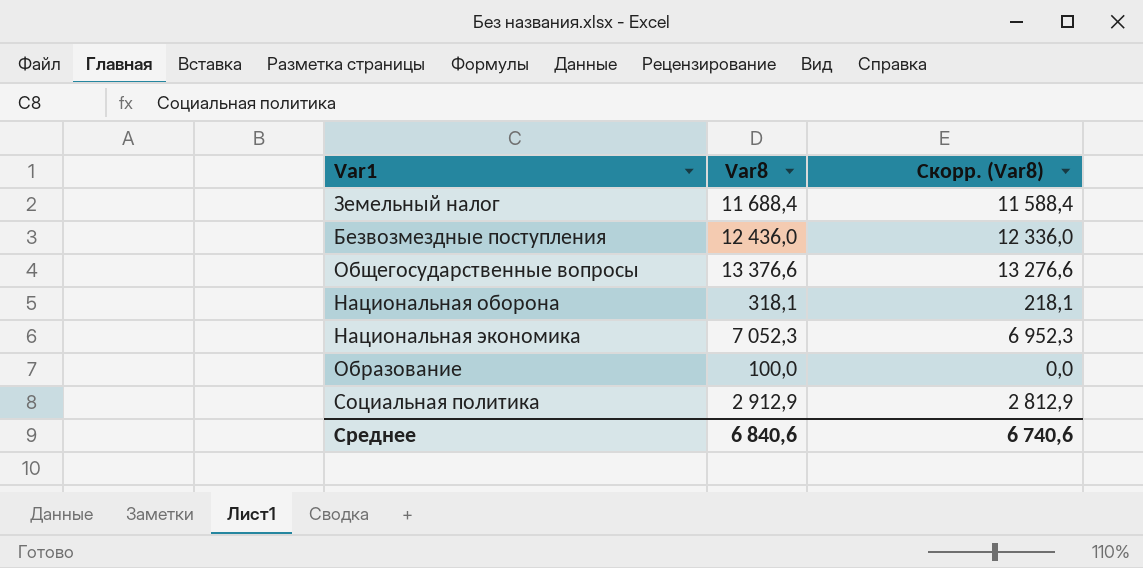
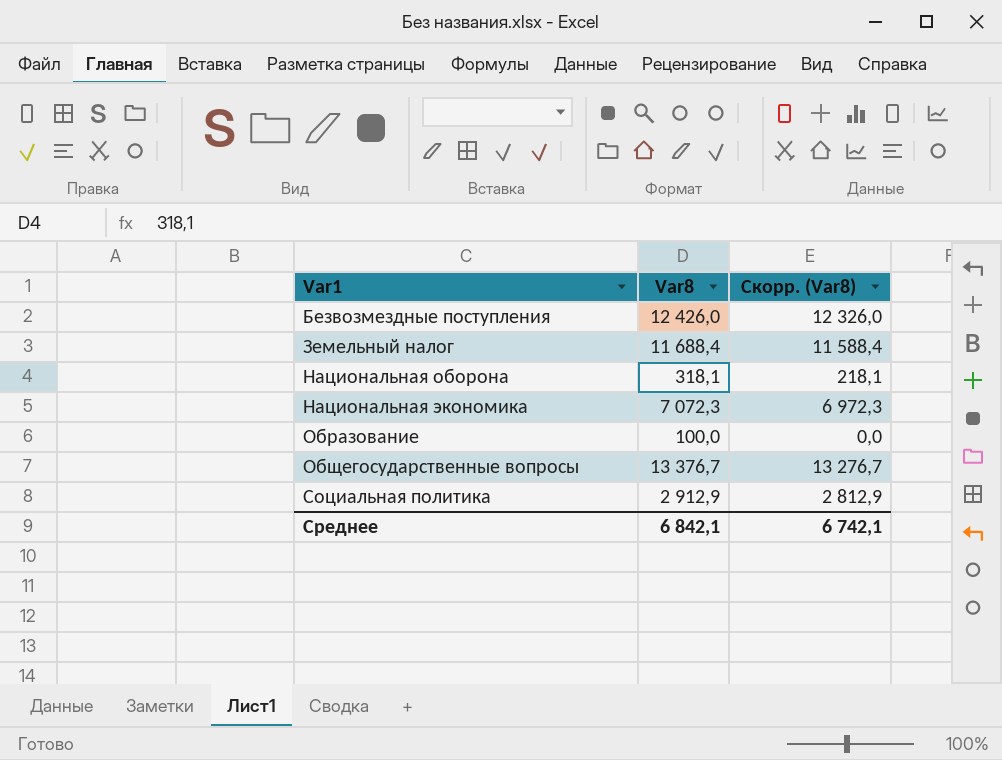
row order: none -> Var1 ascending
Безвозмездные поступления | Var8: 12 436,0 -> 12 426,0
Безвозмездные поступления | Скорр. (Var8): 12 336,0 -> 12 326,0
Национальная экономика | Var8: 7 052,3 -> 7 072,3
Национальная экономика | Скорр. (Var8): 6 952,3 -> 6 972,3
Общегосударственные вопросы | Var8: 13 376,6 -> 13 376,7
Общегосударственные вопросы | Скорр. (Var8): 13 276,6 -> 13 276,7
Среднее | Var8: 6 840,6 -> 6 842,1
Среднее | Скорр. (Var8): 6 740,6 -> 6 742,1

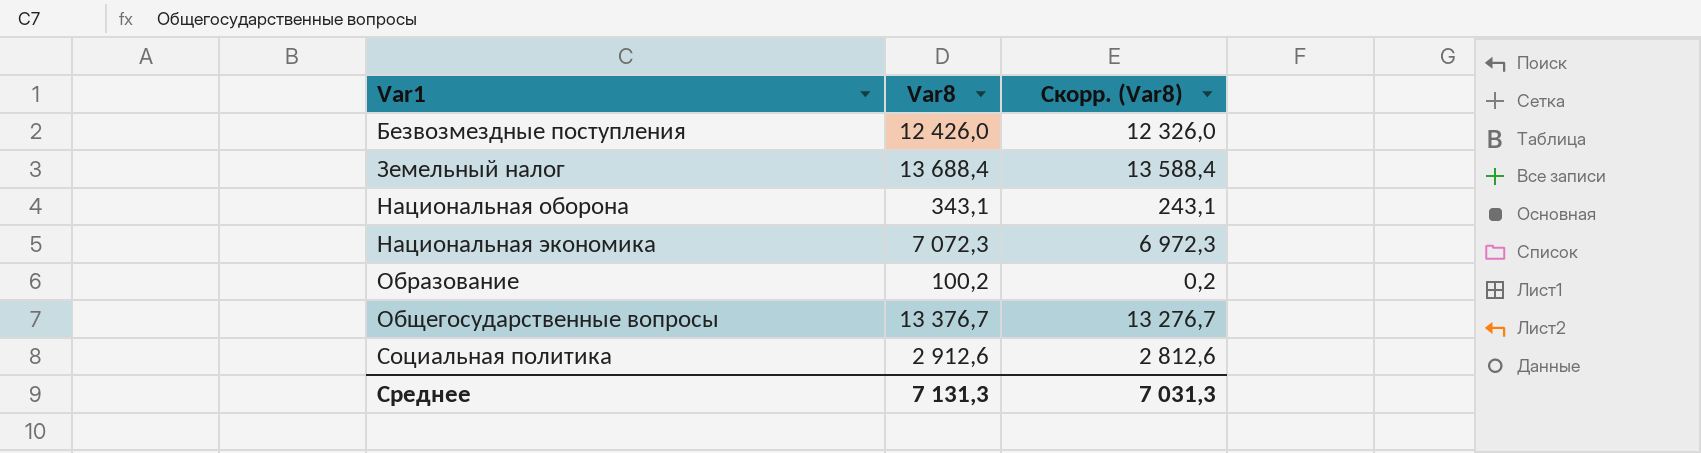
Земельный налог | Var8: 11 688,4 -> 13 688,4
Земельный налог | Скорр. (Var8): 11 588,4 -> 13 588,4
Национальная оборона | Var8: 318,1 -> 343,1
Национальная оборона | Скорр. (Var8): 218,1 -> 243,1
Образование | Var8: 100,0 -> 100,2
Образование | Скорр. (Var8): 0,0 -> 0,2
Социальная политика | Var8: 2 912,9 -> 2 912,6
Социальная политика | Скорр. (Var8): 2 812,9 -> 2 812,6
Среднее | Var8: 6 842,1 -> 7 131,3
Среднее | Скорр. (Var8): 6 742,1 -> 7 031,3

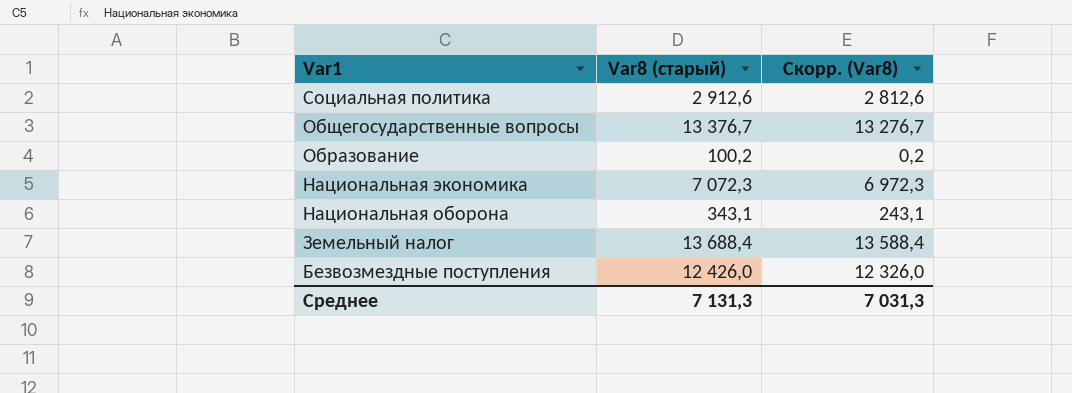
row order: Var1 ascending -> Var1 descending
column name: Var8 -> Var8 (старый)

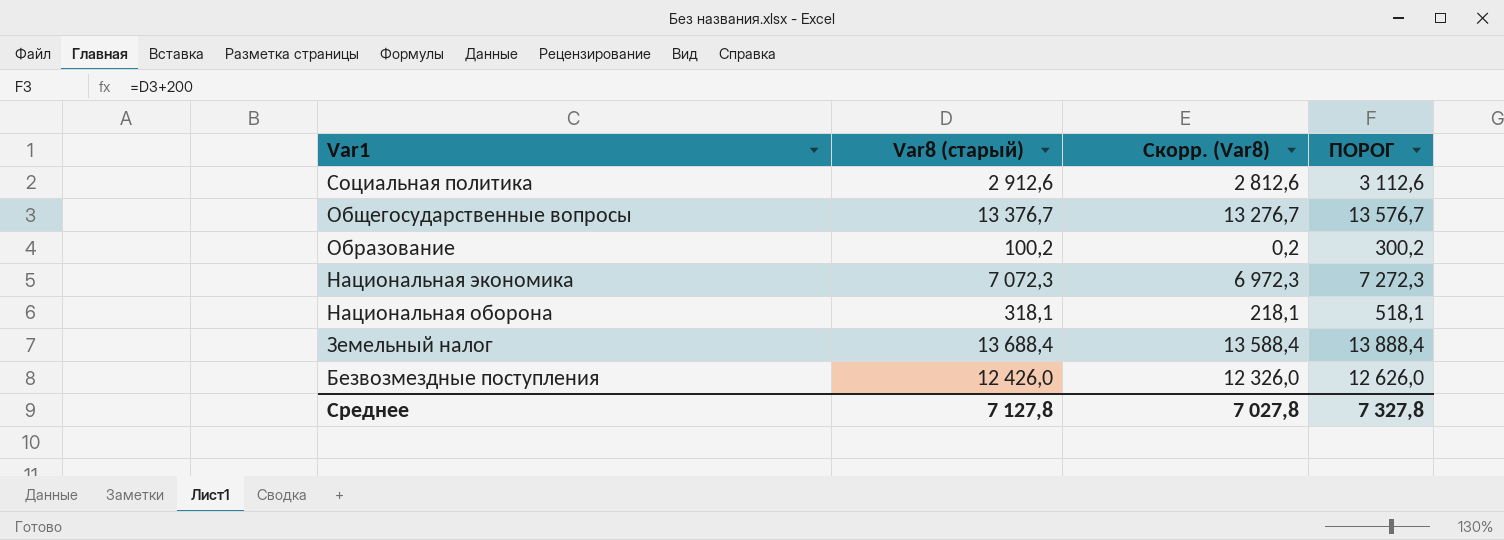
column ПОРОГ | formula: none -> [Var8 (старый)] + 200
Национальная оборона | Var8 (старый): 343,1 -> 318,1
Национальная оборона | Скорр. (Var8): 243,1 -> 218,1
Среднее | Var8 (старый): 7 131,3 -> 7 127,8
Среднее | Скорр. (Var8): 7 031,3 -> 7 027,8

